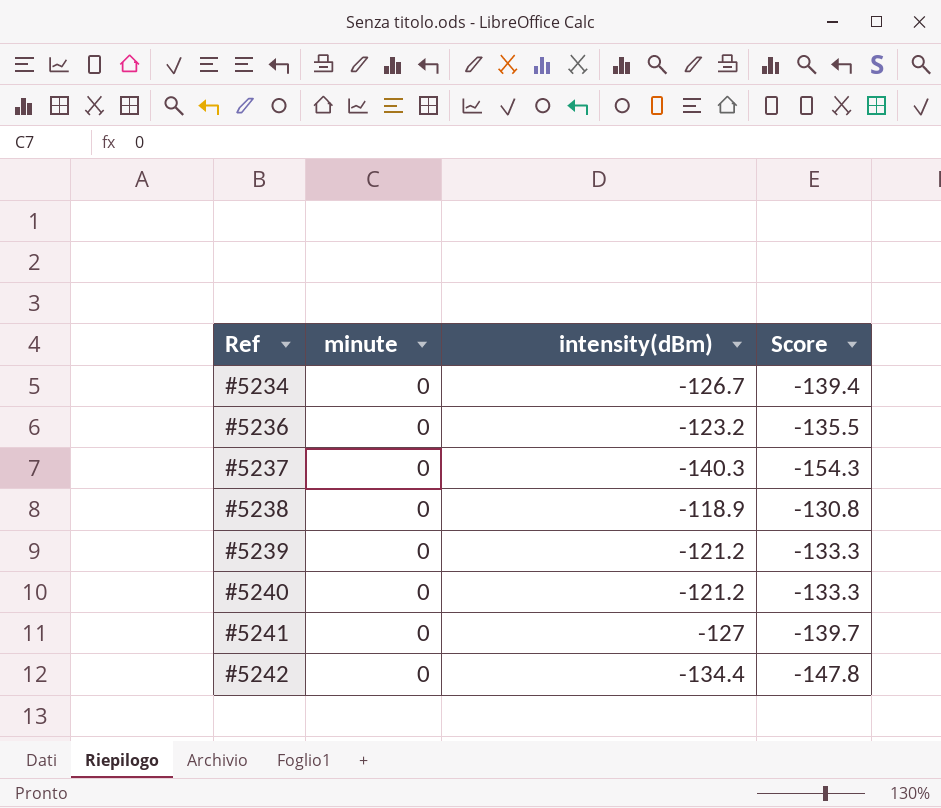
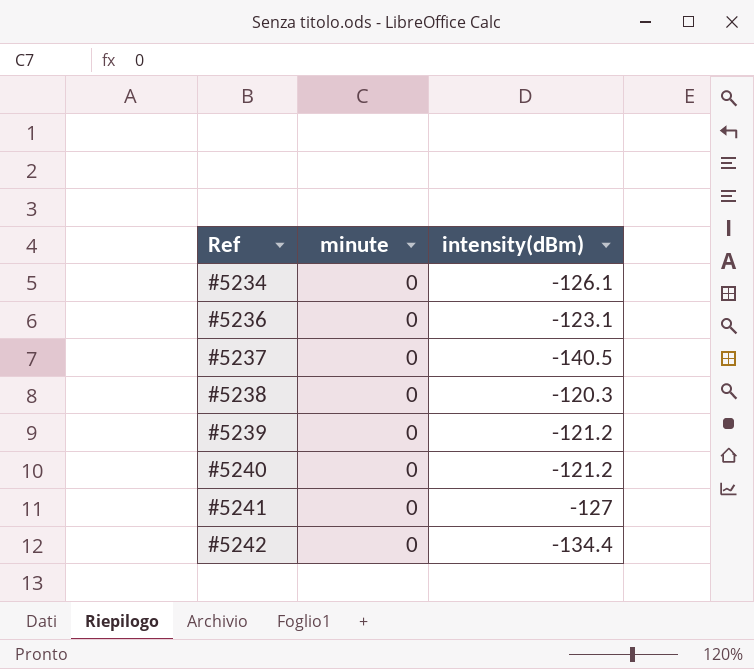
column Score | formula: [intensity(dBm)] * 1.1 -> none
#5234 | intensity(dBm): -126.7 -> -126.1
#5236 | intensity(dBm): -123.2 -> -123.1
#5237 | intensity(dBm): -140.3 -> -140.5
#5238 | intensity(dBm): -118.9 -> -120.3

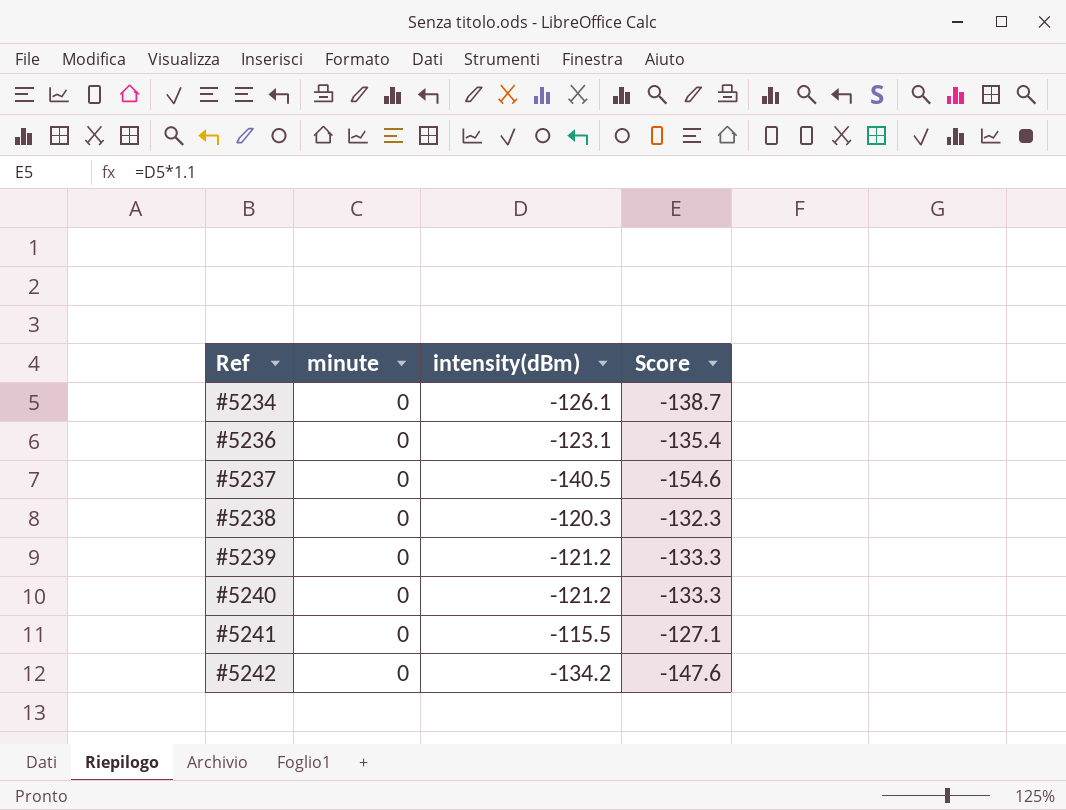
column Score | formula: none -> [intensity(dBm)] * 1.1
#5241 | intensity(dBm): -127 -> -115.5
#5242 | intensity(dBm): -134.4 -> -134.2

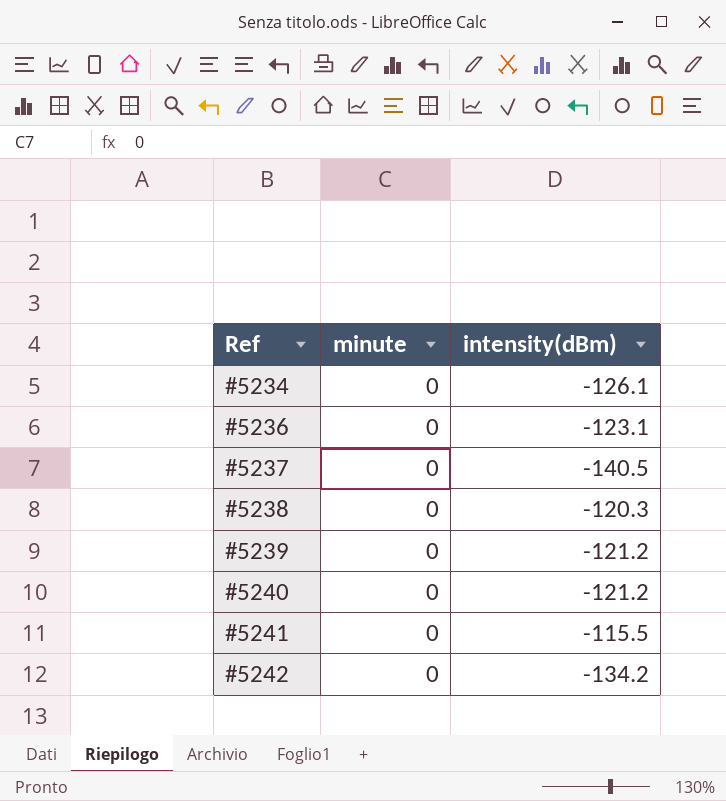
column Score | formula: [intensity(dBm)] * 1.1 -> none

